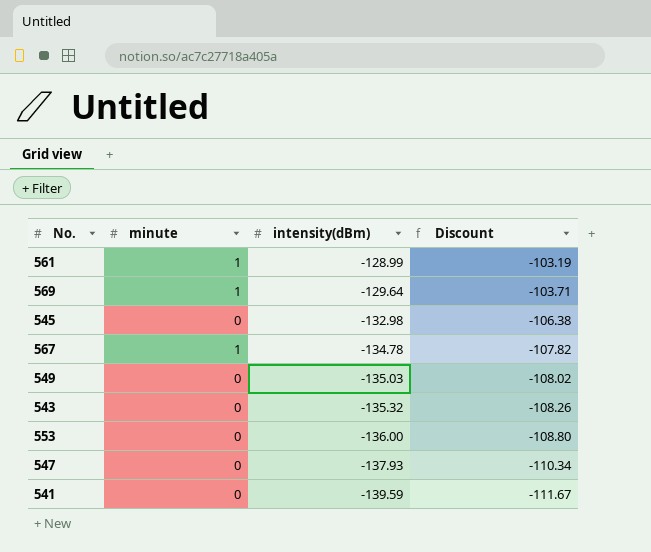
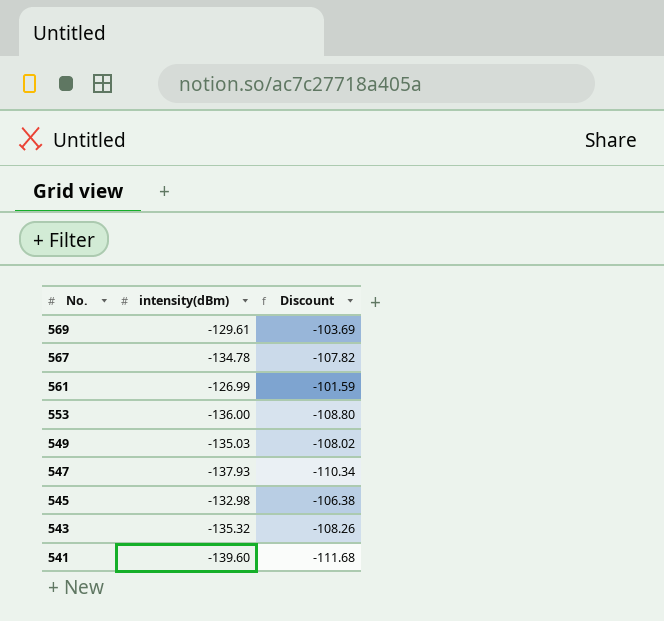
row order: intensity(dBm) descending -> No. descending
column minute | position: 2 -> none
569 | intensity(dBm): -129.64 -> -129.61
569 | Discount: -103.71 -> -103.69
561 | intensity(dBm): -128.99 -> -126.99
561 | Discount: -103.19 -> -101.59
541 | intensity(dBm): -139.59 -> -139.60
541 | Discount: -111.67 -> -111.68

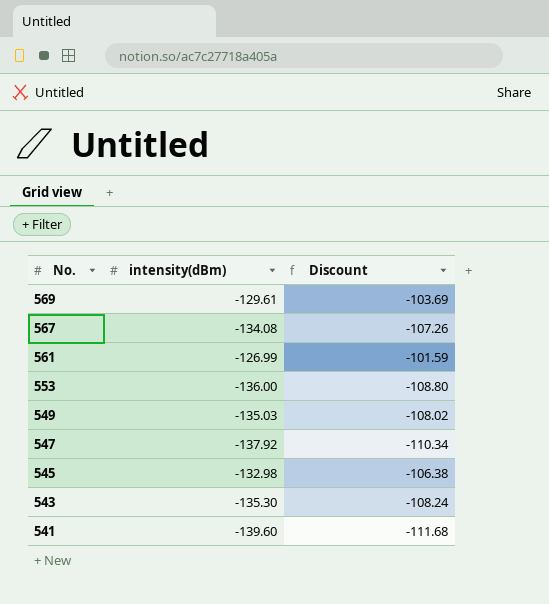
567 | intensity(dBm): -134.78 -> -134.08
567 | Discount: -107.82 -> -107.26
547 | intensity(dBm): -137.93 -> -137.92
543 | intensity(dBm): -135.32 -> -135.30
543 | Discount: -108.26 -> -108.24

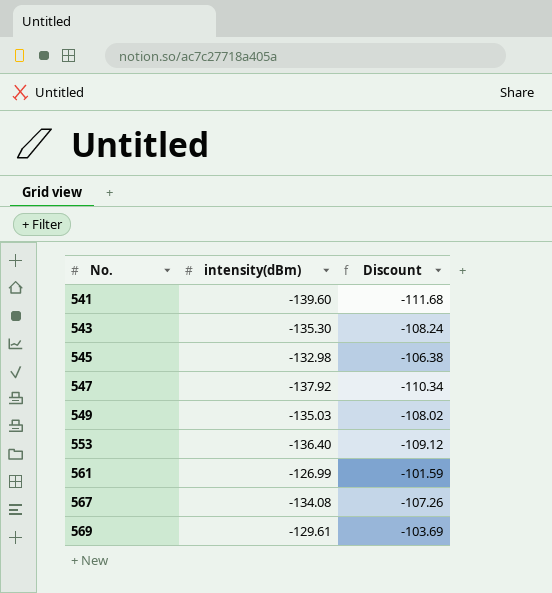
row order: No. descending -> No. ascending
553 | intensity(dBm): -136.00 -> -136.40
553 | Discount: -108.80 -> -109.12

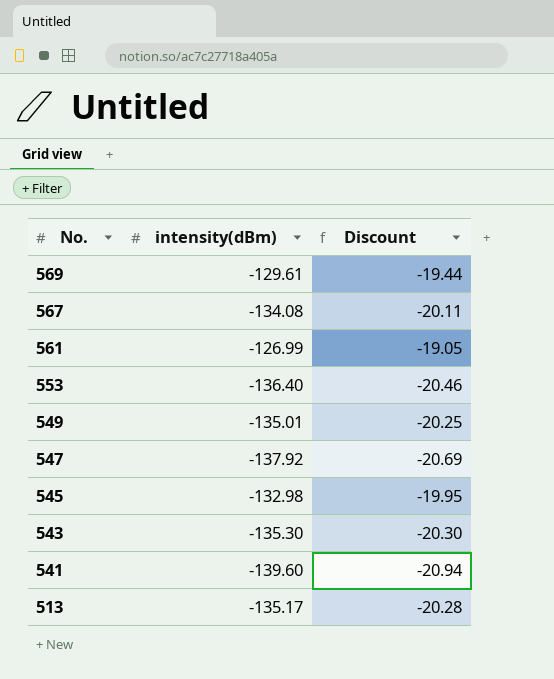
row order: No. ascending -> No. descending
column Discount | formula: [intensity(dBm)] * 0.8 -> [intensity(dBm)] * 0.15
549 | intensity(dBm): -135.03 -> -135.01
row 513: none -> -135.17 | -20.28

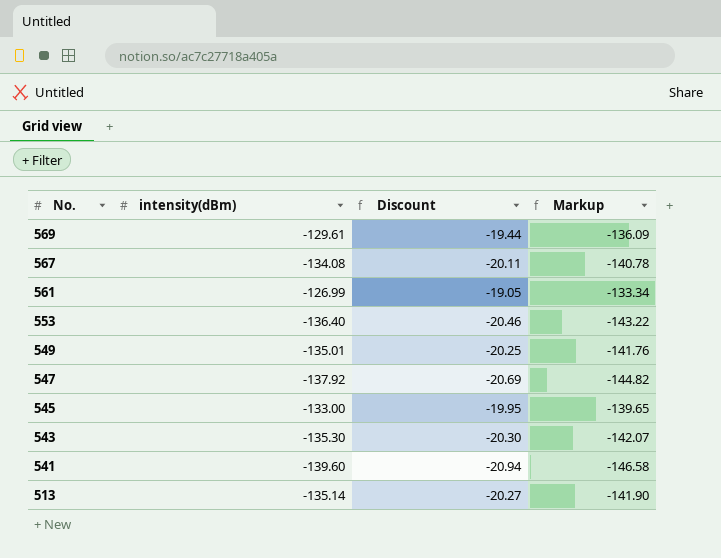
column Markup | formula: none -> [intensity(dBm)] * 1.05
545 | intensity(dBm): -132.98 -> -133.00
513 | intensity(dBm): -135.17 -> -135.14
513 | Discount: -20.28 -> -20.27

